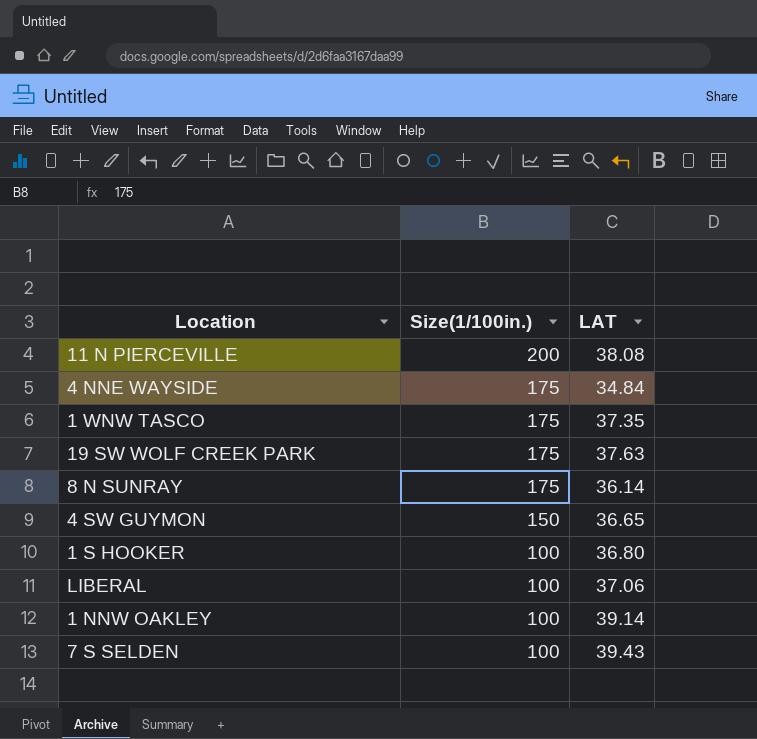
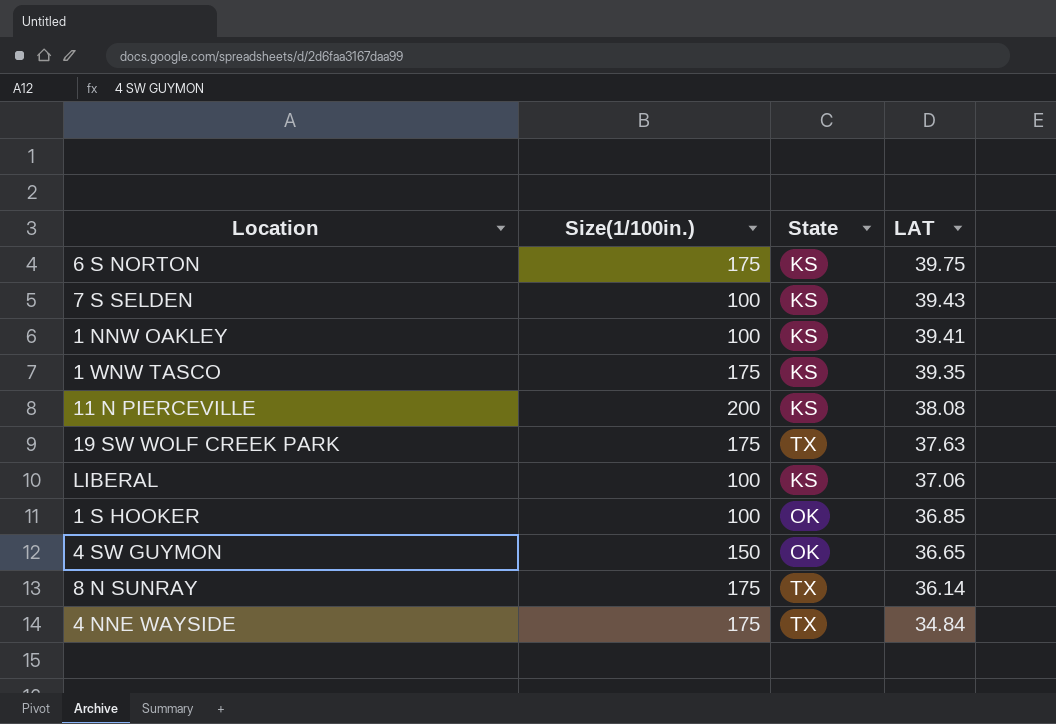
row order: Size(1/100in.) descending -> LAT descending
column State | position: none -> 3
row 6 S NORTON: none -> 175 | KS | 39.75
1 NNW OAKLEY | LAT: 39.14 -> 39.41
1 WNW TASCO | LAT: 37.35 -> 39.35
1 S HOOKER | LAT: 36.80 -> 36.85

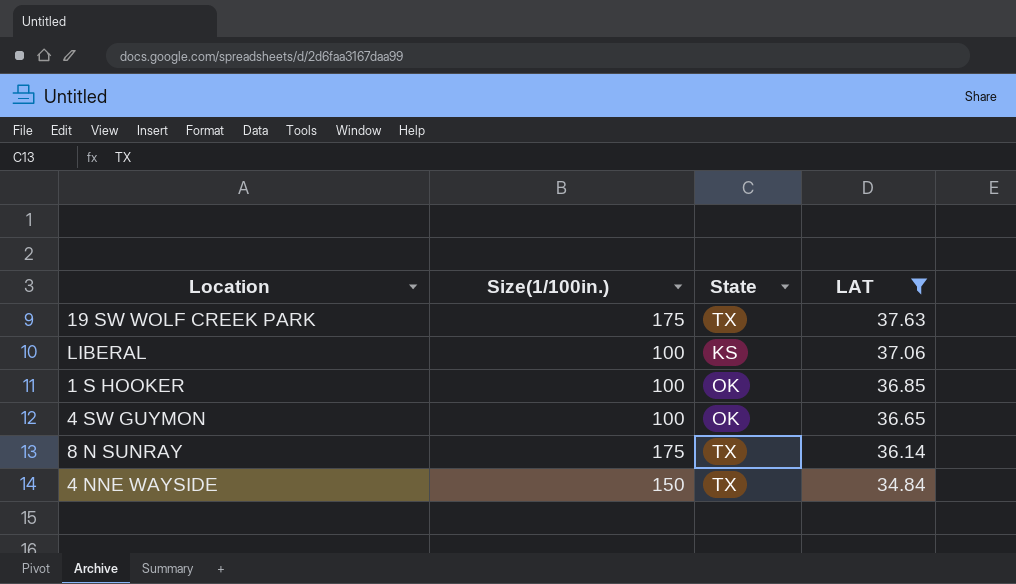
filter: none -> LAT <= 37.63
4 SW GUYMON | Size(1/100in.): 150 -> 100
4 NNE WAYSIDE | Size(1/100in.): 175 -> 150

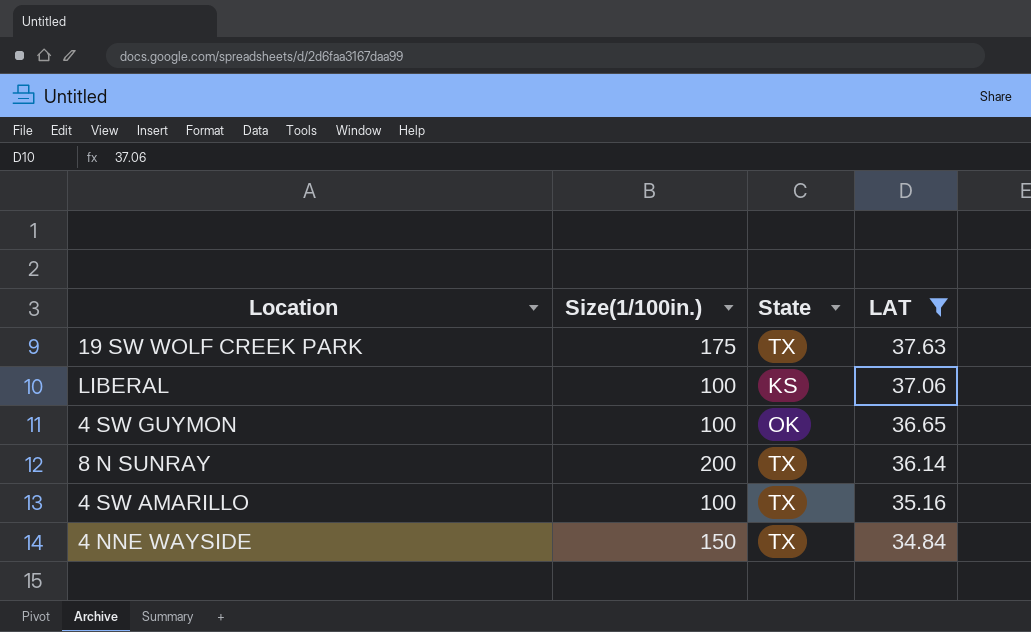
row 1 S HOOKER: 100 | OK | 36.85 -> none
8 N SUNRAY | Size(1/100in.): 175 -> 200
row 4 SW AMARILLO: none -> 100 | TX | 35.16

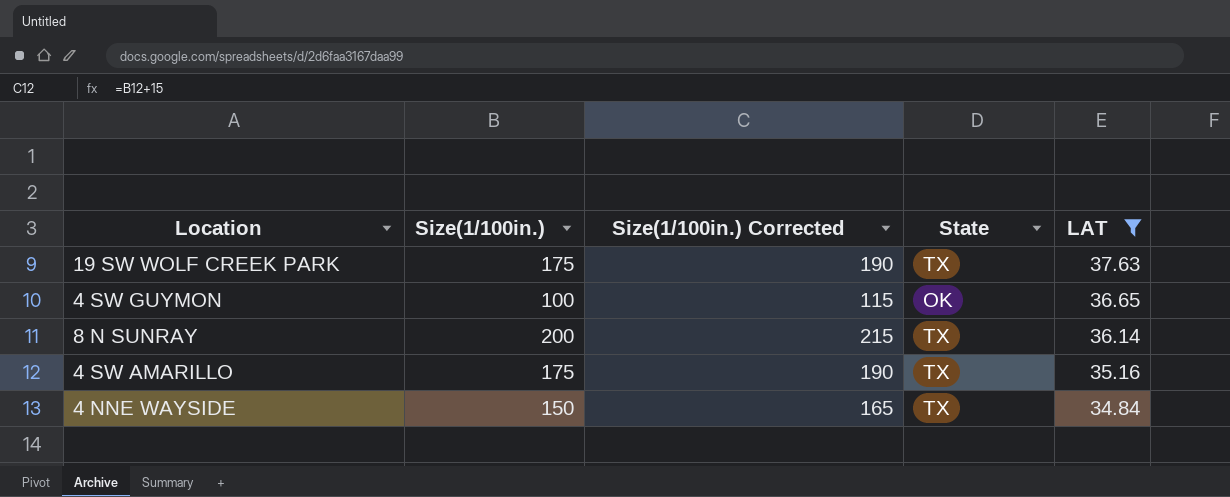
column Size(1/100in.) Corrected | formula: none -> [Size(1/100in.)] + 15
row LIBERAL: 100 | KS | 37.06 -> none
4 SW AMARILLO | Size(1/100in.): 100 -> 175

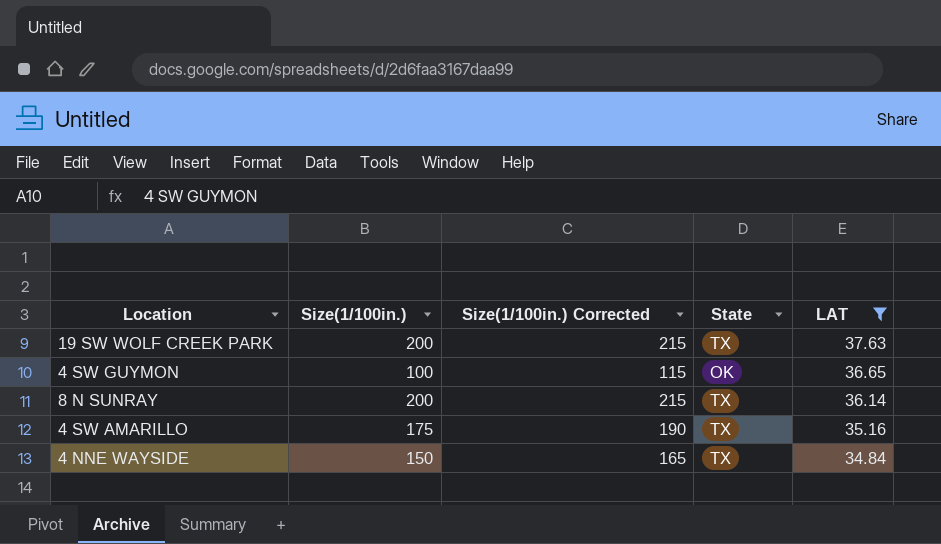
19 SW WOLF CREEK PARK | Size(1/100in.): 175 -> 200
19 SW WOLF CREEK PARK | Size(1/100in.) Corrected: 190 -> 215

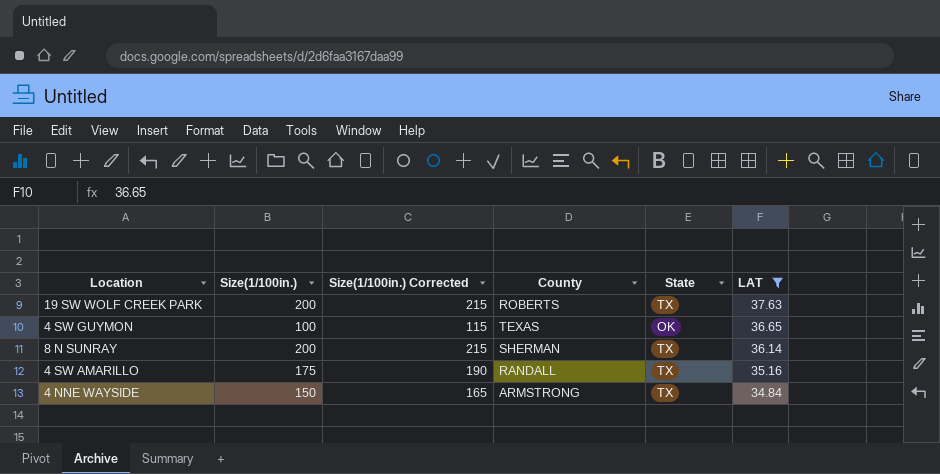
column County | position: none -> 4

